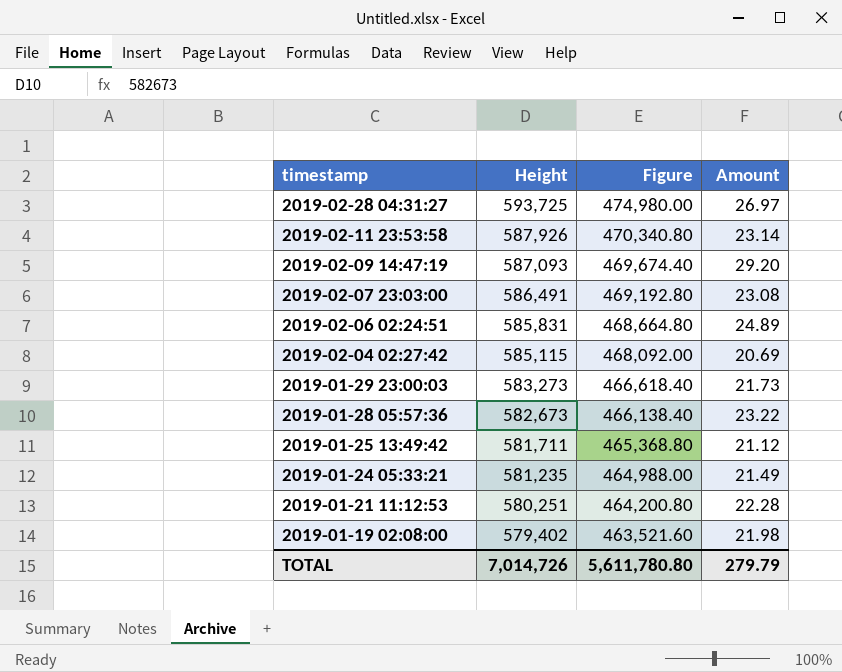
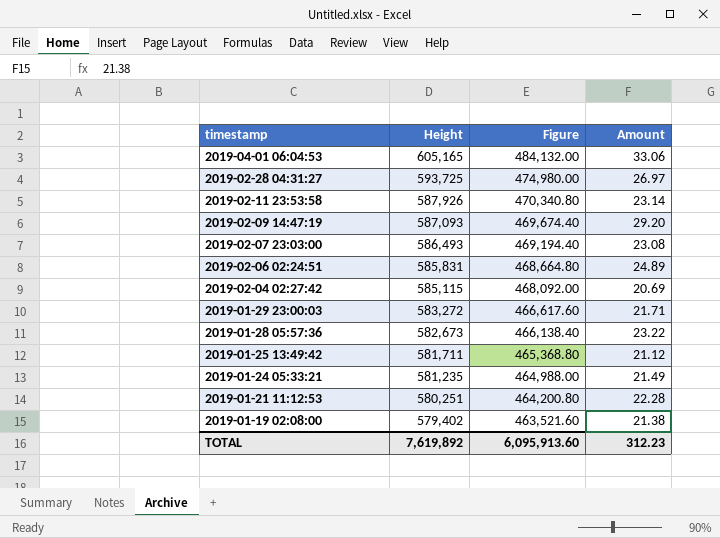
row 2019-04-01 06:04:53: none -> 605,165 | 484,132.00 | 33.06
2019-02-07 23:03:00 | Height: 586,491 -> 586,493
2019-02-07 23:03:00 | Figure: 469,192.80 -> 469,194.40
2019-01-29 23:00:03 | Height: 583,273 -> 583,272
2019-01-29 23:00:03 | Figure: 466,618.40 -> 466,617.60
2019-01-29 23:00:03 | Amount: 21.73 -> 21.71
2019-01-19 02:08:00 | Amount: 21.98 -> 21.38
TOTAL | Height: 7,014,726 -> 7,619,892
TOTAL | Figure: 5,611,780.80 -> 6,095,913.60
TOTAL | Amount: 279.79 -> 312.23

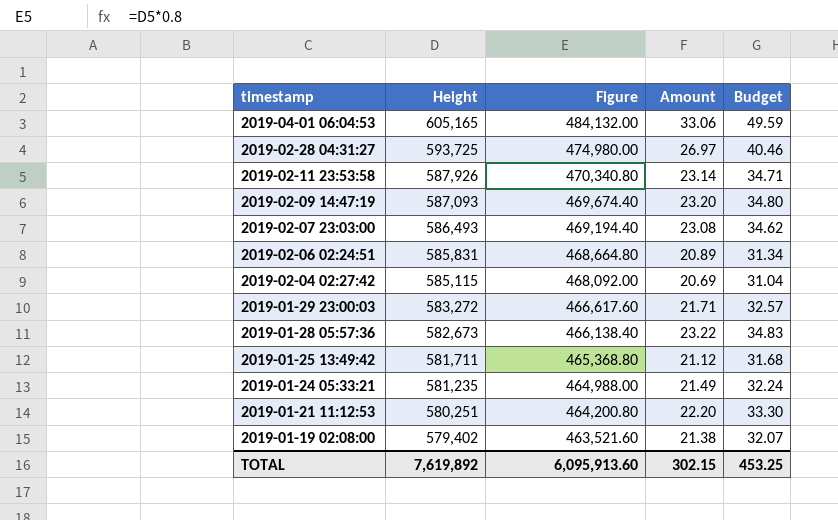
column Budget | formula: none -> [Amount] * 1.5
2019-02-09 14:47:19 | Amount: 29.20 -> 23.20
2019-02-06 02:24:51 | Amount: 24.89 -> 20.89
2019-01-21 11:12:53 | Amount: 22.28 -> 22.20
TOTAL | Amount: 312.23 -> 302.15

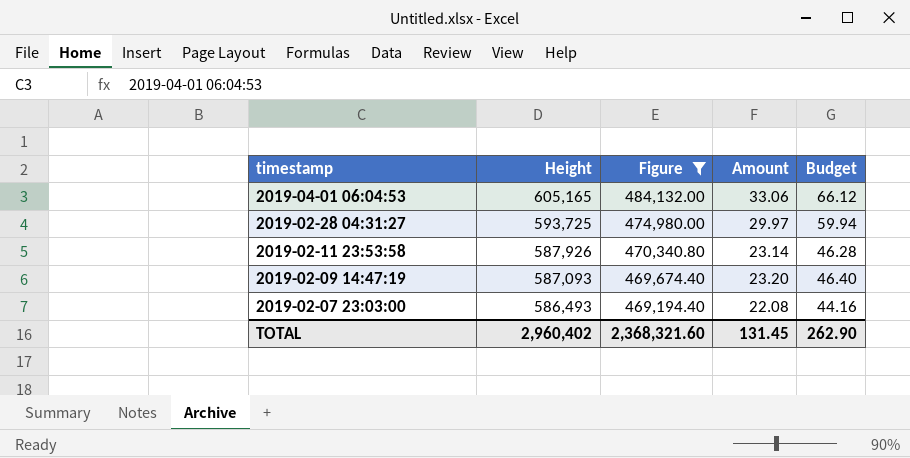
filter: none -> Figure >= 469,194.40
column Budget | formula: [Amount] * 1.5 -> [Amount] * 2
2019-02-28 04:31:27 | Amount: 26.97 -> 29.97
2019-02-07 23:03:00 | Amount: 23.08 -> 22.08
TOTAL | Height: 7,619,892 -> 2,960,402
TOTAL | Figure: 6,095,913.60 -> 2,368,321.60
TOTAL | Amount: 302.15 -> 131.45
TOTAL | Budget: 453.25 -> 262.90

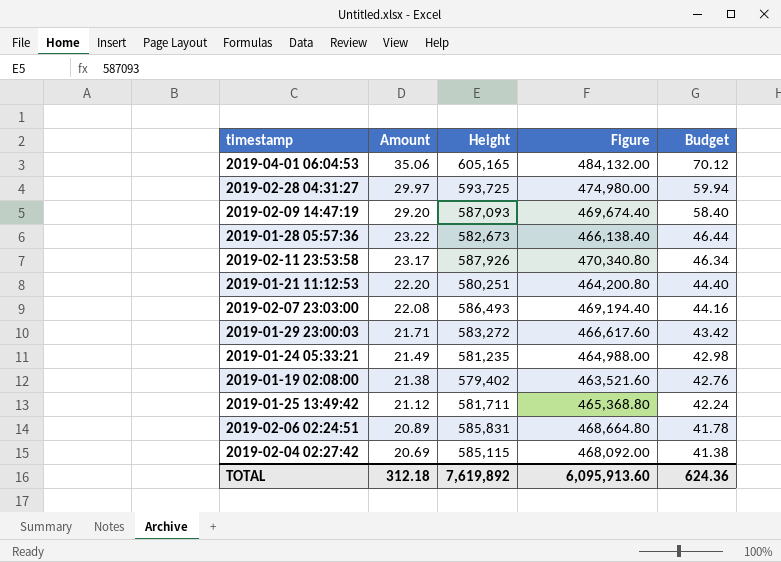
filter: Figure >= 469,194.40 -> none
row order: timestamp descending -> Amount descending
column Amount | position: 4 -> 2
2019-04-01 06:04:53 | Amount: 33.06 -> 35.06
2019-04-01 06:04:53 | Budget: 66.12 -> 70.12
2019-02-09 14:47:19 | Amount: 23.20 -> 29.20
2019-02-09 14:47:19 | Budget: 46.40 -> 58.40
2019-02-11 23:53:58 | Amount: 23.14 -> 23.17
2019-02-11 23:53:58 | Budget: 46.28 -> 46.34
TOTAL | Amount: 131.45 -> 312.18
TOTAL | Height: 2,960,402 -> 7,619,892
TOTAL | Figure: 2,368,321.60 -> 6,095,913.60
TOTAL | Budget: 262.90 -> 624.36

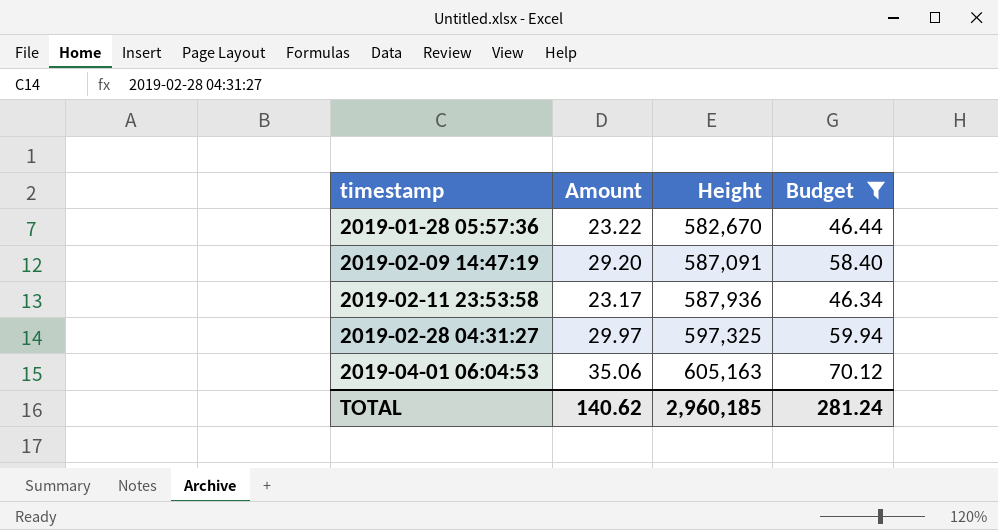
filter: none -> Budget >= 46.34
row order: Amount descending -> timestamp ascending
column Figure | formula: [Height] * 0.8 -> none
2019-01-28 05:57:36 | Height: 582,673 -> 582,670
2019-02-09 14:47:19 | Height: 587,093 -> 587,091
2019-02-11 23:53:58 | Height: 587,926 -> 587,936
2019-02-28 04:31:27 | Height: 593,725 -> 597,325
2019-04-01 06:04:53 | Height: 605,165 -> 605,163
TOTAL | Amount: 312.18 -> 140.62
TOTAL | Height: 7,619,892 -> 2,960,185
TOTAL | Budget: 624.36 -> 281.24

